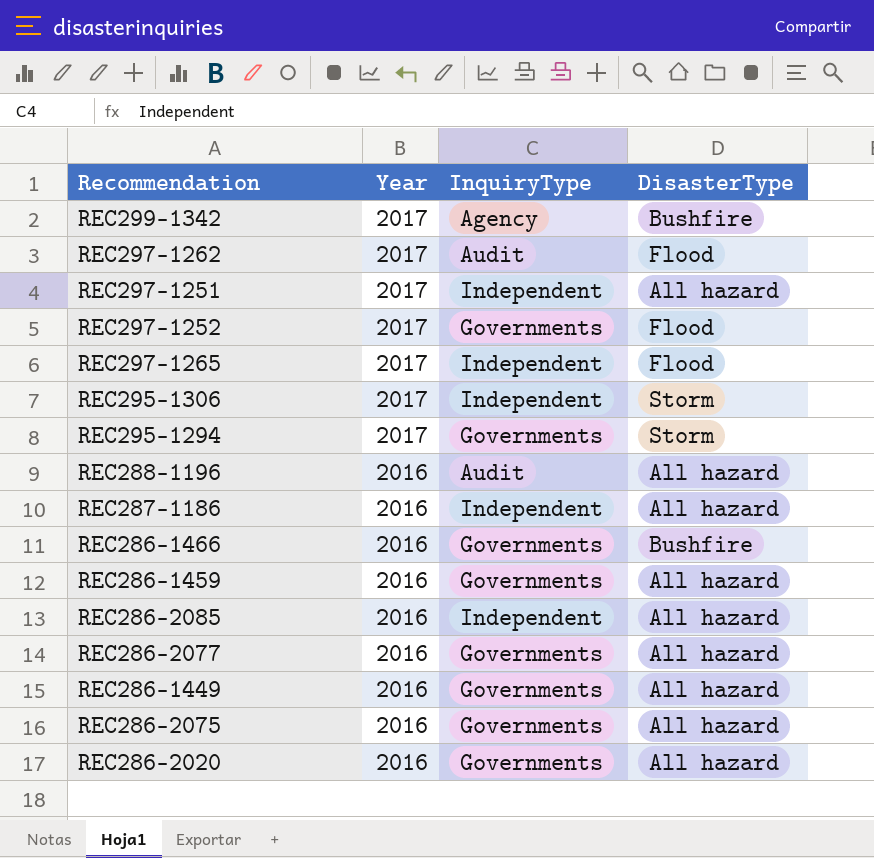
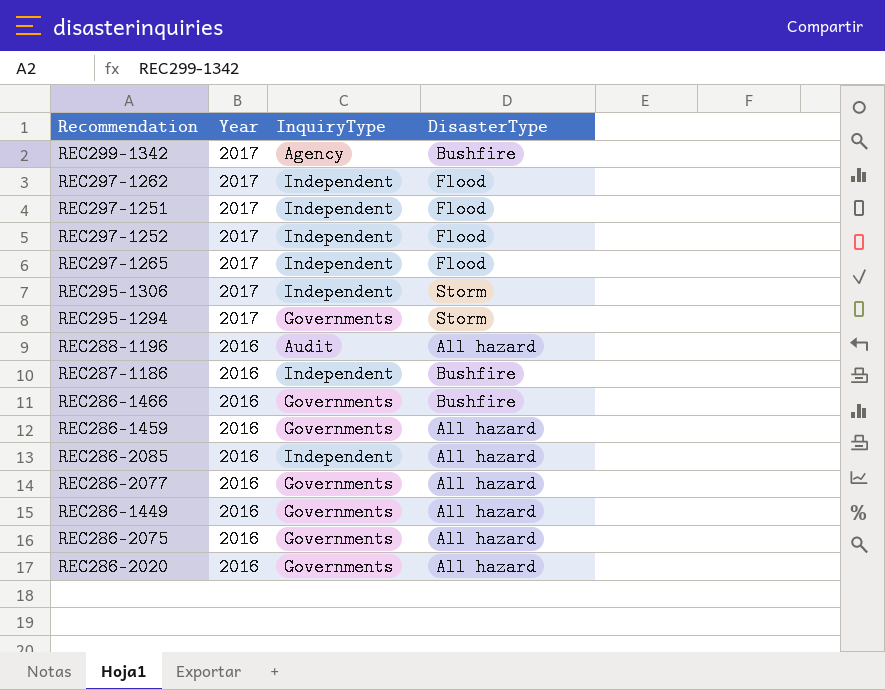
REC297-1262 | InquiryType: Audit -> Independent
REC297-1251 | DisasterType: All hazard -> Flood
REC297-1252 | InquiryType: Governments -> Independent
REC287-1186 | DisasterType: All hazard -> Bushfire

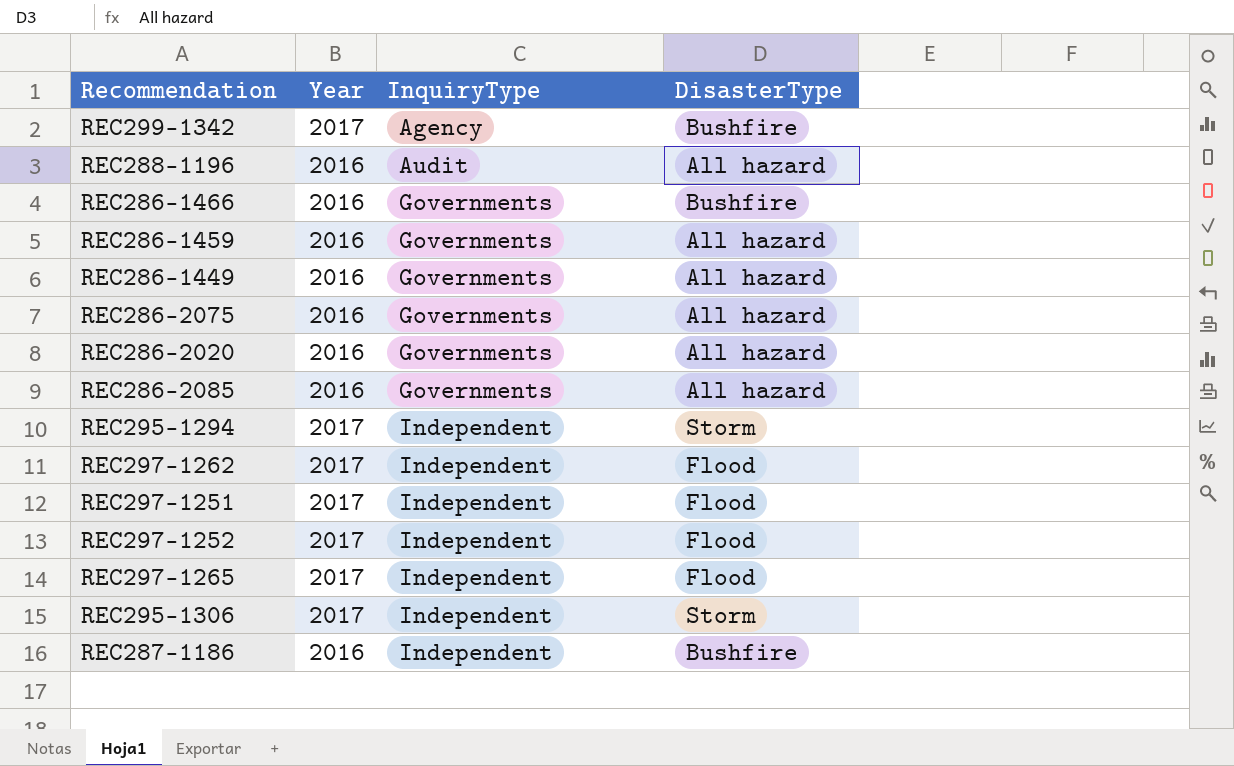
row order: Year descending -> InquiryType ascending
row REC286-2077: 2016 | Governments | All hazard -> none
REC286-2085 | InquiryType: Independent -> Governments
REC295-1294 | InquiryType: Governments -> Independent

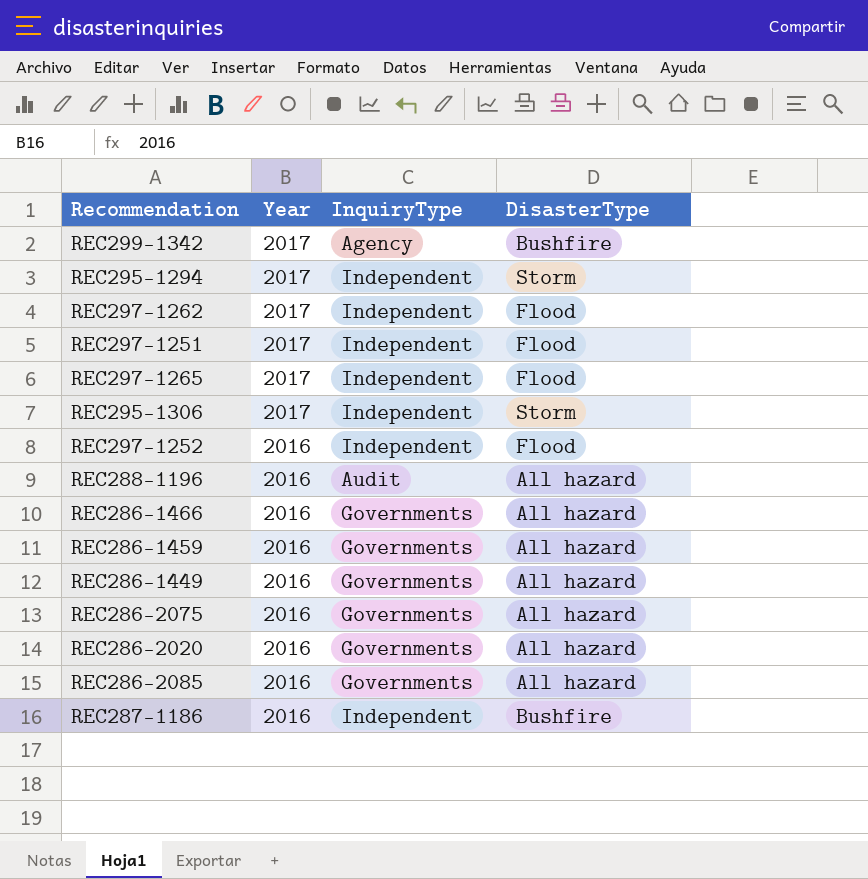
row order: InquiryType ascending -> Year descending
REC297-1252 | Year: 2017 -> 2016
REC286-1466 | DisasterType: Bushfire -> All hazard

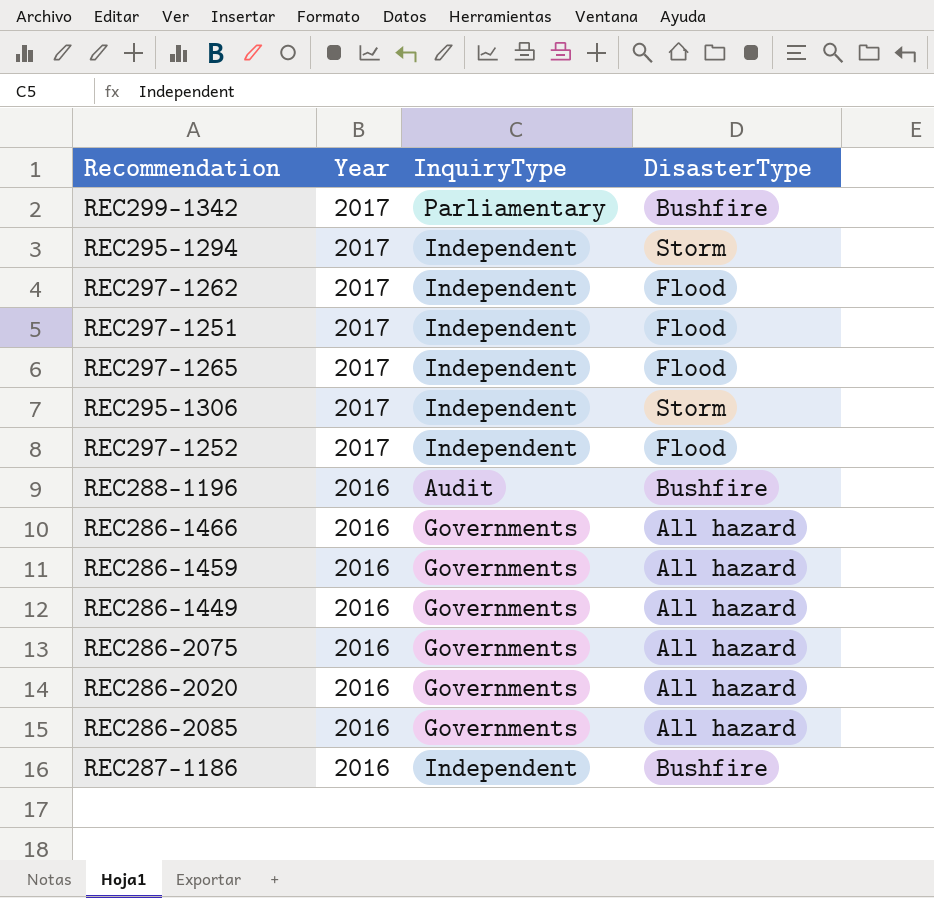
REC299-1342 | InquiryType: Agency -> Parliamentary
REC297-1252 | Year: 2016 -> 2017
REC288-1196 | DisasterType: All hazard -> Bushfire

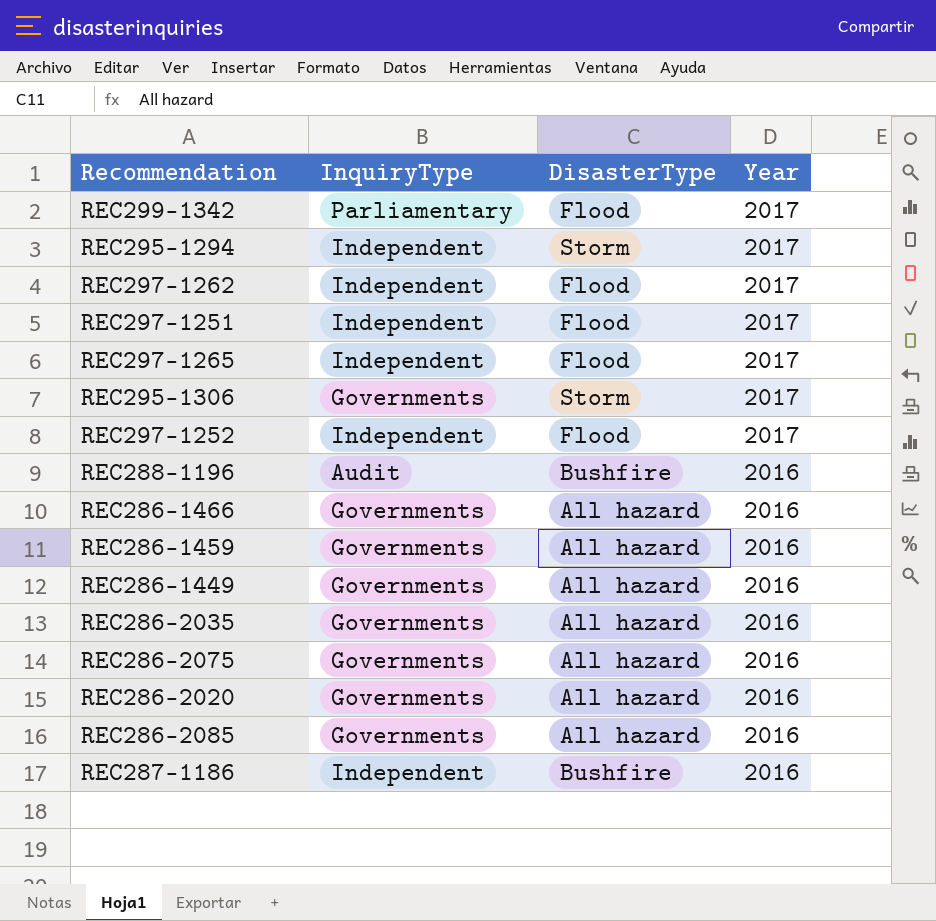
column Year | position: 2 -> 4
REC299-1342 | DisasterType: Bushfire -> Flood
REC295-1306 | InquiryType: Independent -> Governments
row REC286-2035: none -> Governments | All hazard | 2016

